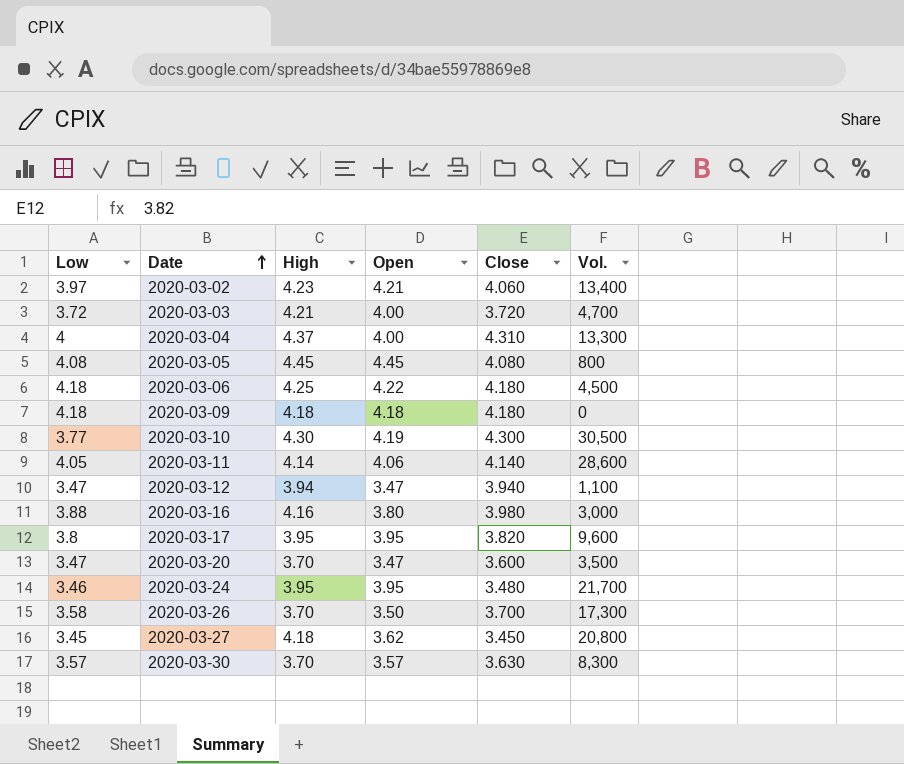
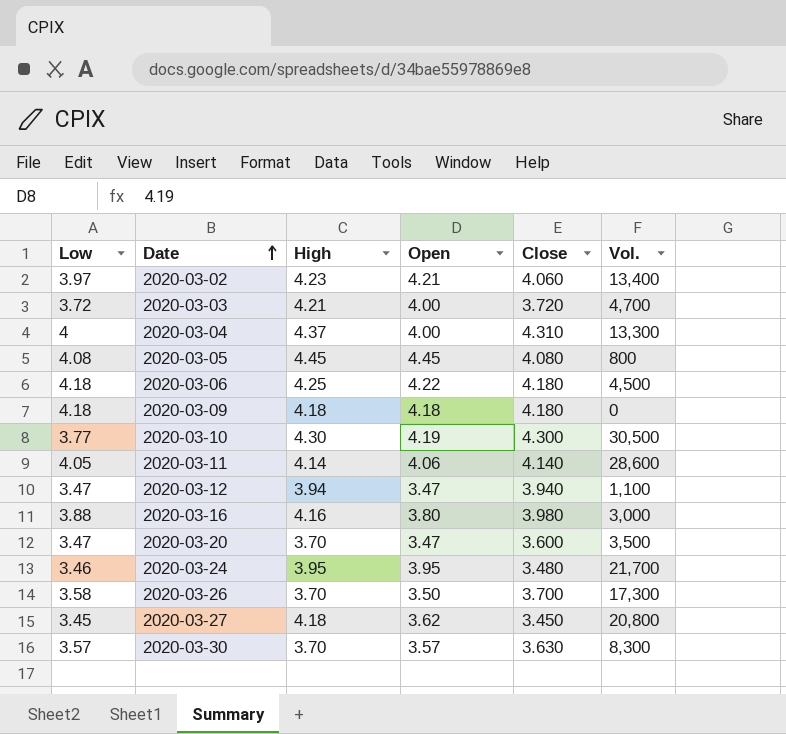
row 2020-03-17: 3.8 | 3.95 | 3.95 | 3.820 | 9,600 -> none

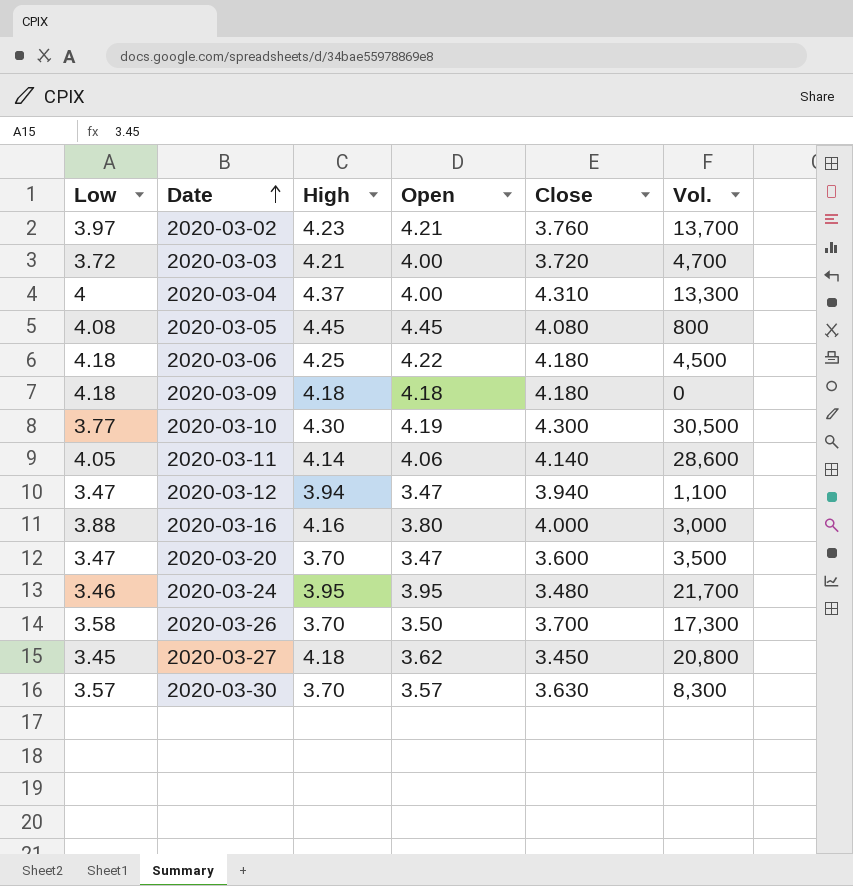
2020-03-02 | Close: 4.060 -> 3.760
2020-03-02 | Vol.: 13,400 -> 13,700
2020-03-16 | Close: 3.980 -> 4.000

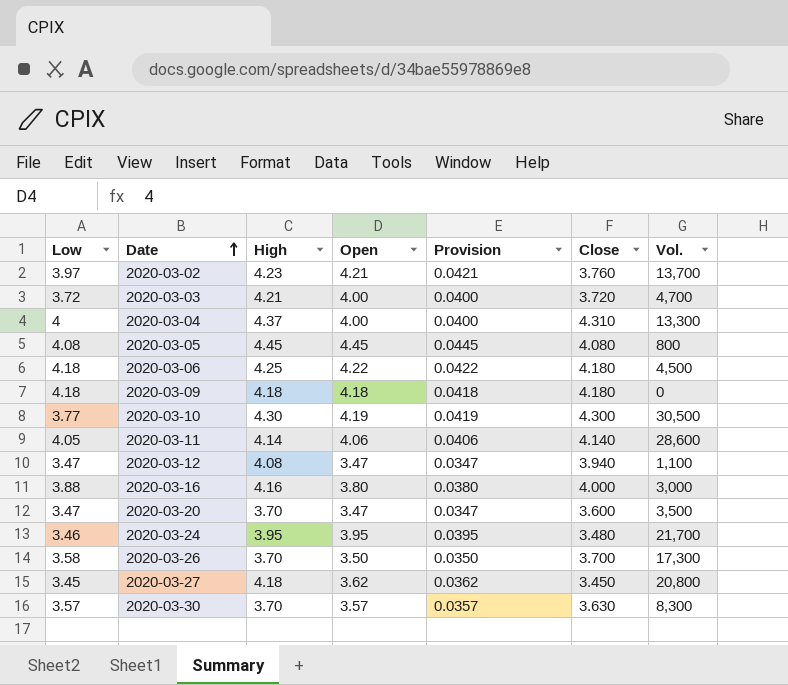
column Provision | formula: none -> [Open] * 0.01
2020-03-12 | High: 3.94 -> 4.08

